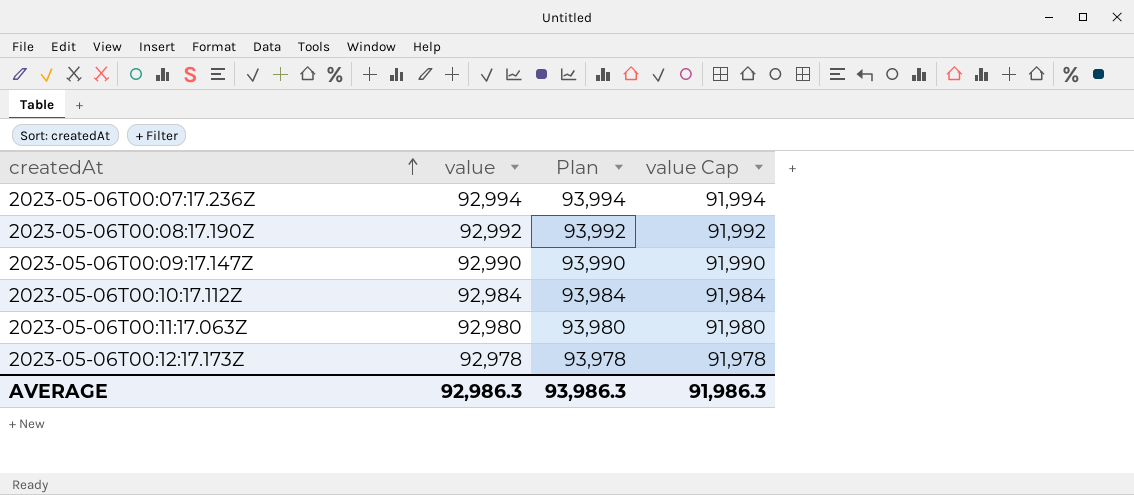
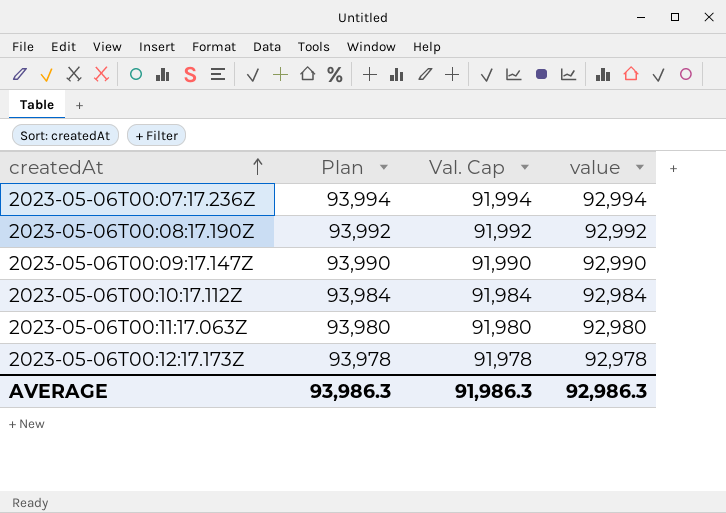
column name: value Cap -> Val. Cap
column value | position: 2 -> 4

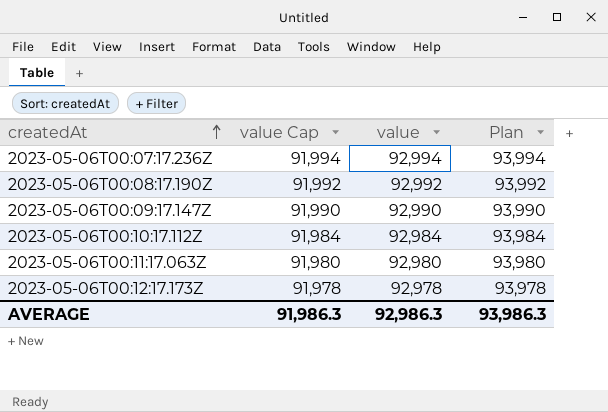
column name: Val. Cap -> value Cap
column Plan | position: 2 -> 4

